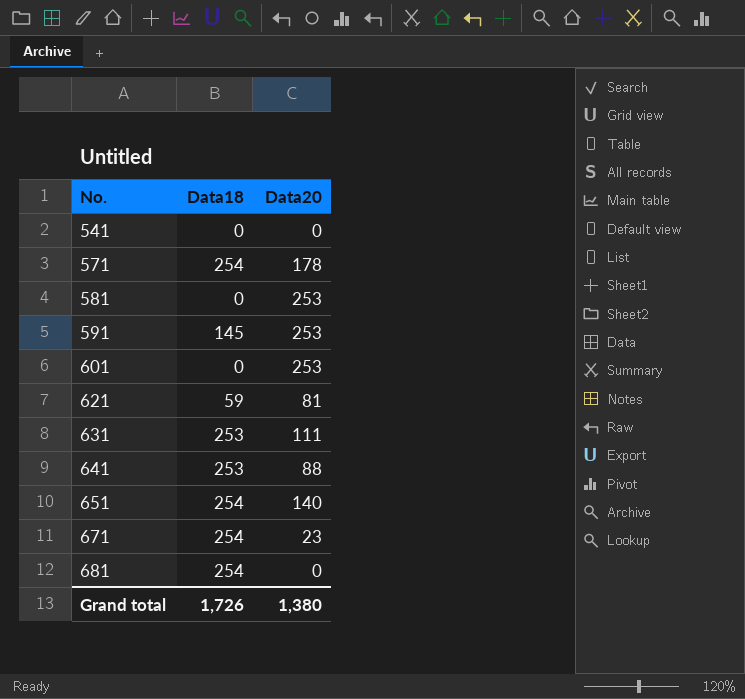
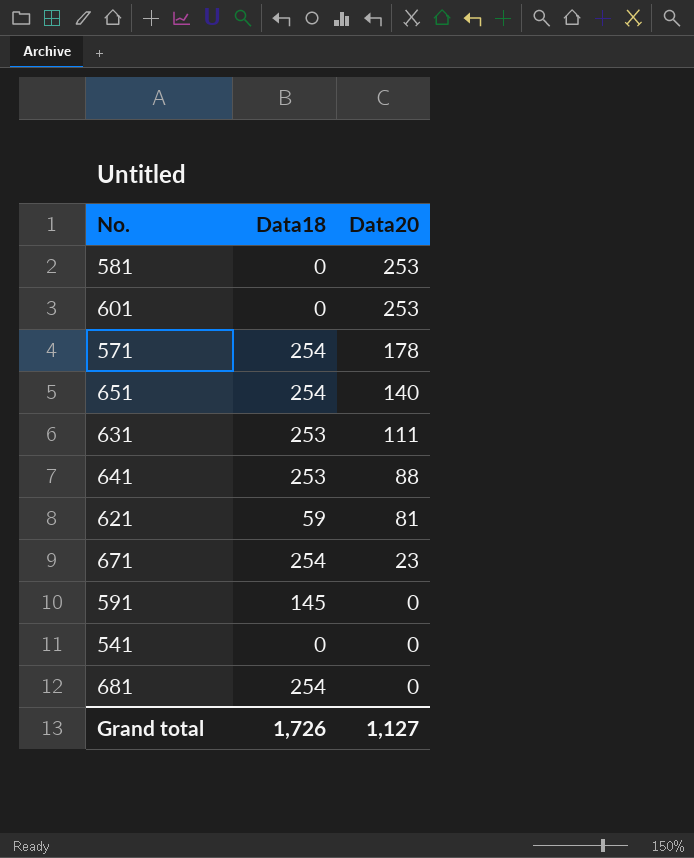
row order: No. ascending -> Data20 descending
591 | Data20: 253 -> 0
Grand total | Data20: 1,380 -> 1,127

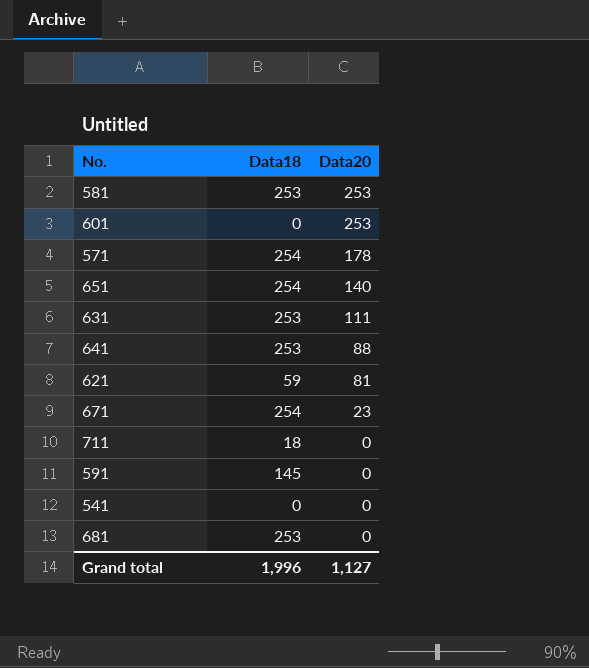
581 | Data18: 0 -> 253
row 711: none -> 18 | 0
681 | Data18: 254 -> 253
Grand total | Data18: 1,726 -> 1,996

